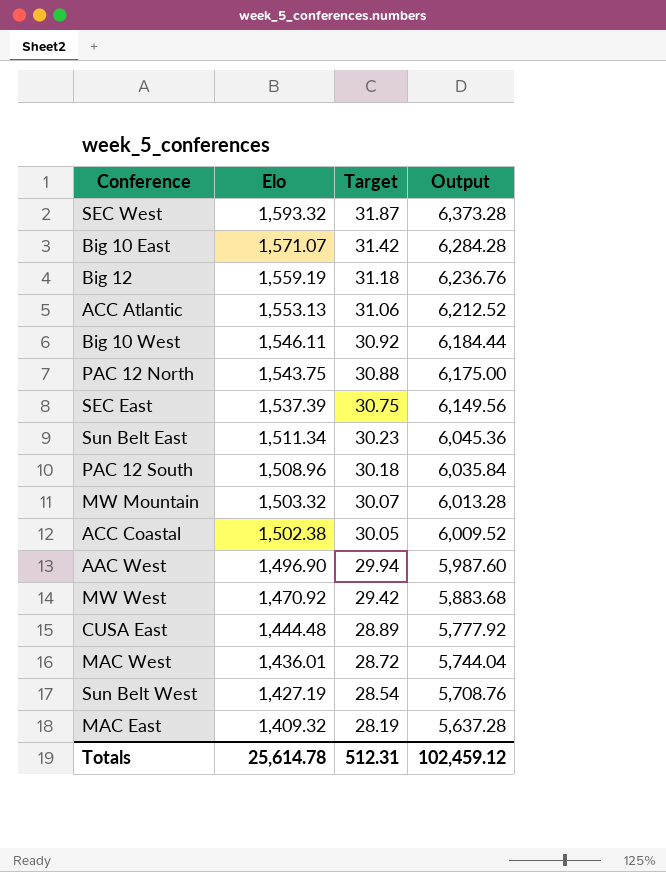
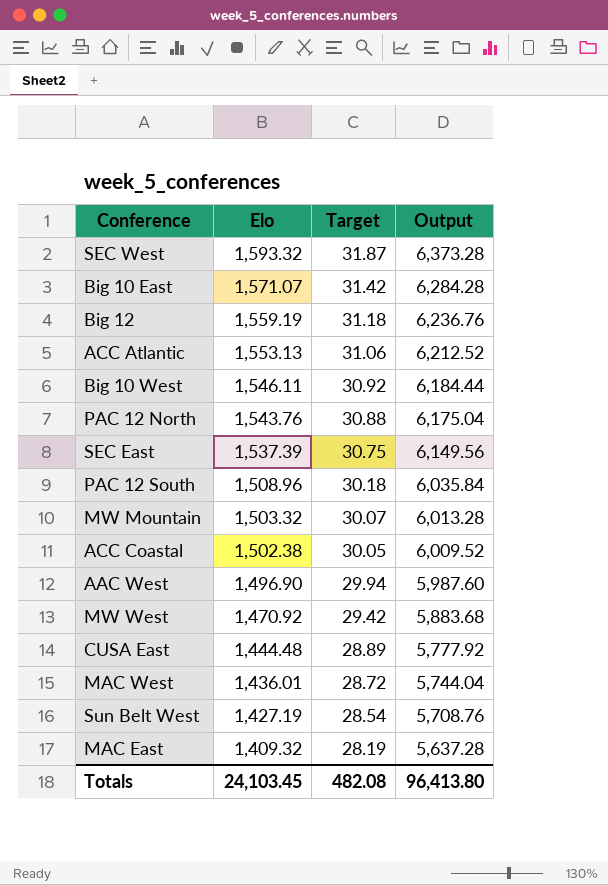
row Sun Belt East: 1,511.34 | 30.23 | 6,045.36 -> none
PAC 12 North | Elo: 1,543.75 -> 1,543.76
PAC 12 North | Output: 6,175.00 -> 6,175.04
Totals | Elo: 25,614.78 -> 24,103.45
Totals | Target: 512.31 -> 482.08
Totals | Output: 102,459.12 -> 96,413.80

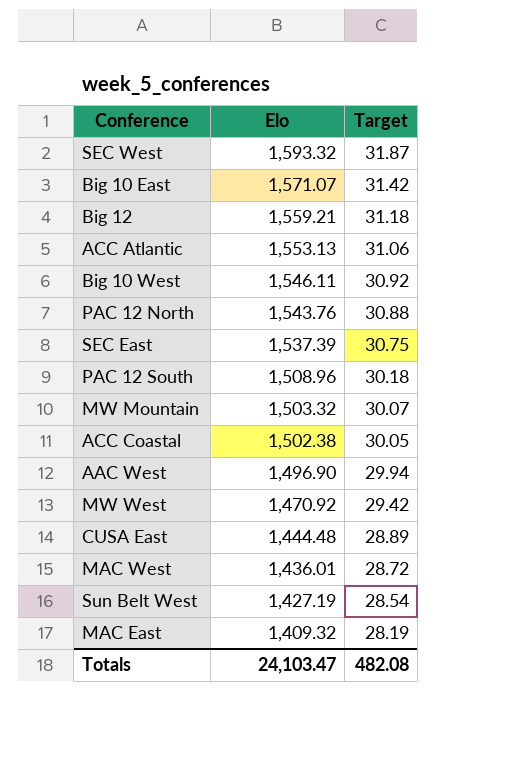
column Output | formula: [Elo] * 4 -> none
Big 12 | Elo: 1,559.19 -> 1,559.21
Totals | Elo: 24,103.45 -> 24,103.47

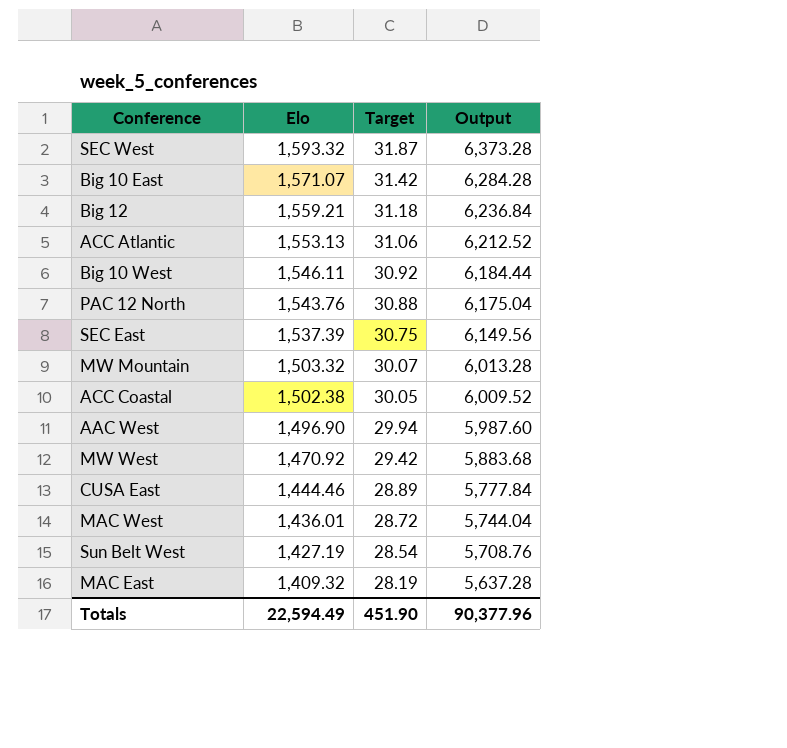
column Output | formula: none -> [Elo] * 4
row PAC 12 South: 1,508.96 | 30.18 -> none
CUSA East | Elo: 1,444.48 -> 1,444.46
Totals | Elo: 24,103.47 -> 22,594.49
Totals | Target: 482.08 -> 451.90

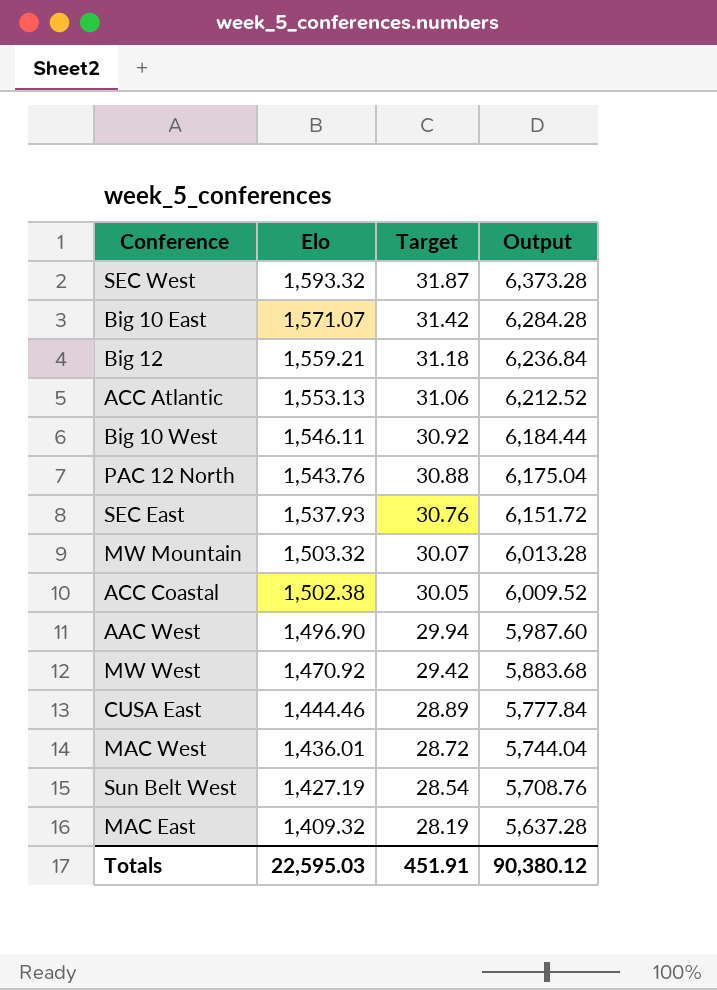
SEC East | Elo: 1,537.39 -> 1,537.93
SEC East | Target: 30.75 -> 30.76
SEC East | Output: 6,149.56 -> 6,151.72
Totals | Elo: 22,594.49 -> 22,595.03
Totals | Target: 451.90 -> 451.91
Totals | Output: 90,377.96 -> 90,380.12

